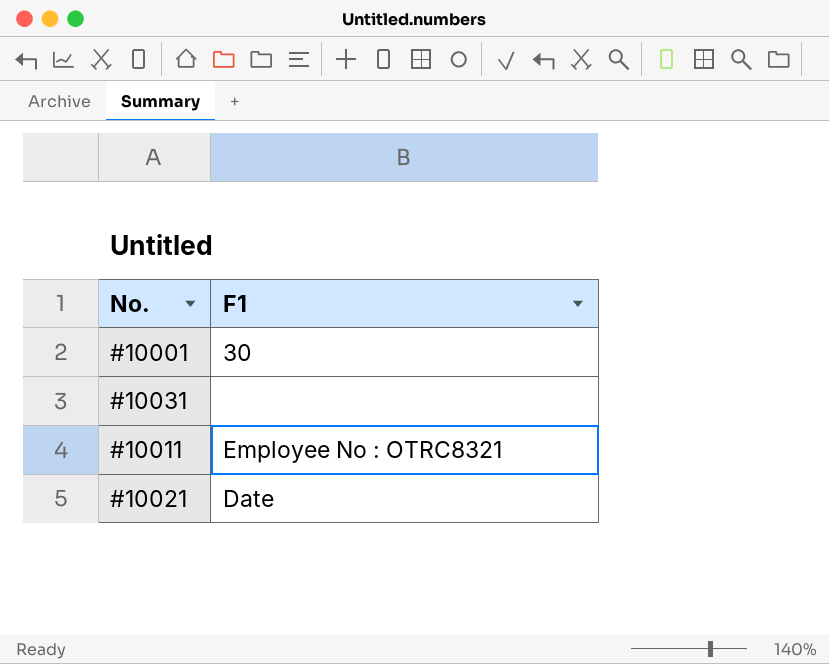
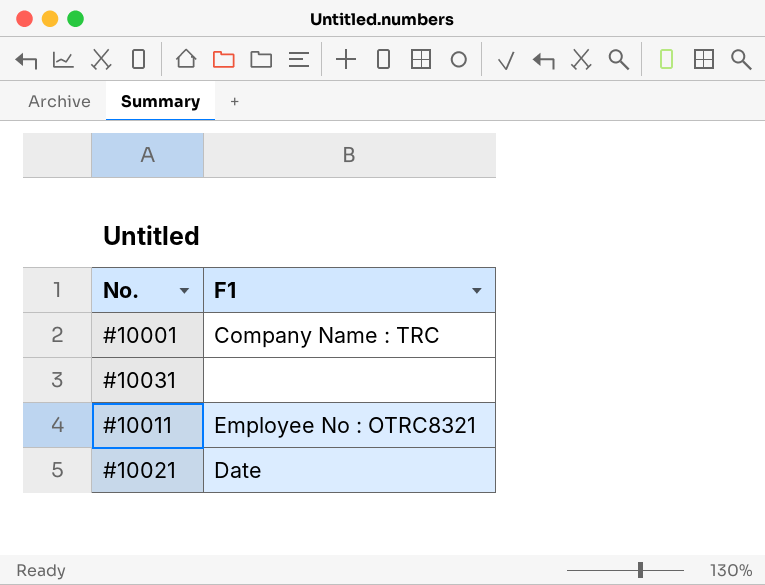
#10001 | F1: 30 -> Company Name : TRC

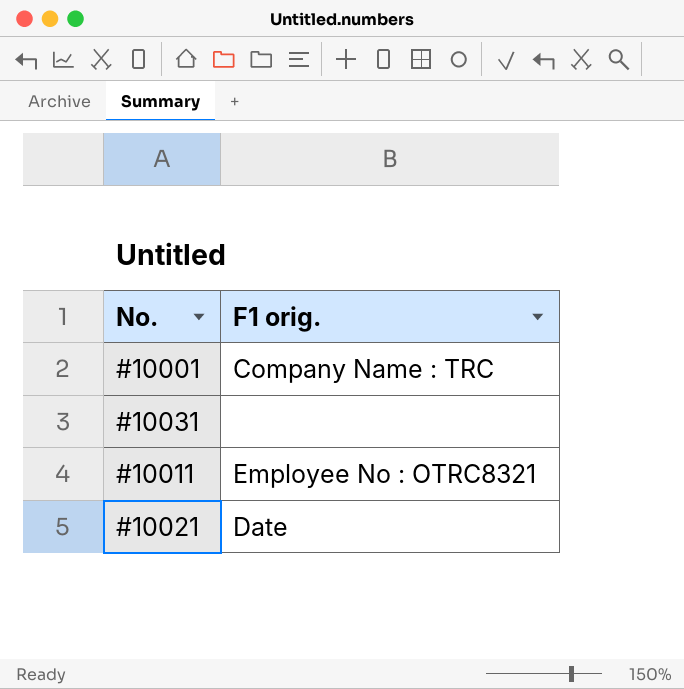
column name: F1 -> F1 orig.

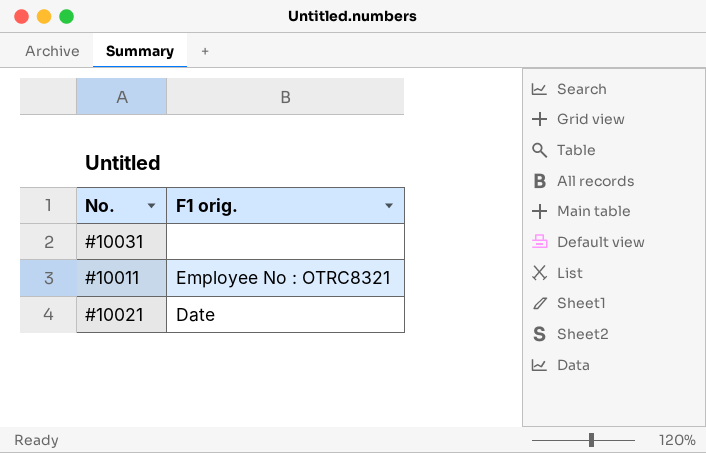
row #10001: Company Name : TRC -> none

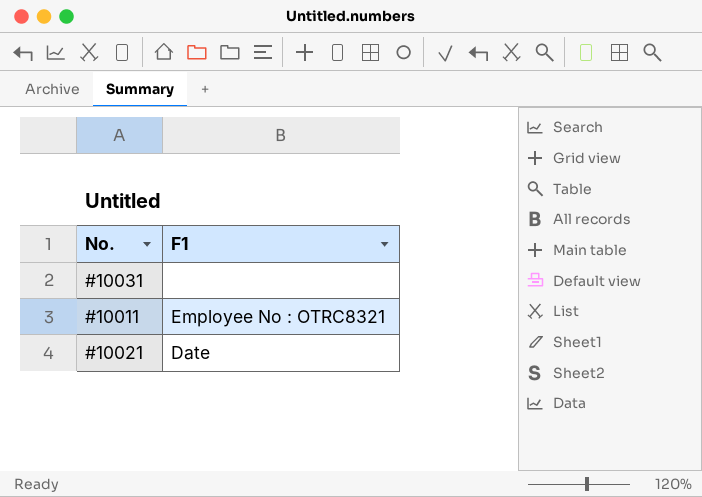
column name: F1 orig. -> F1

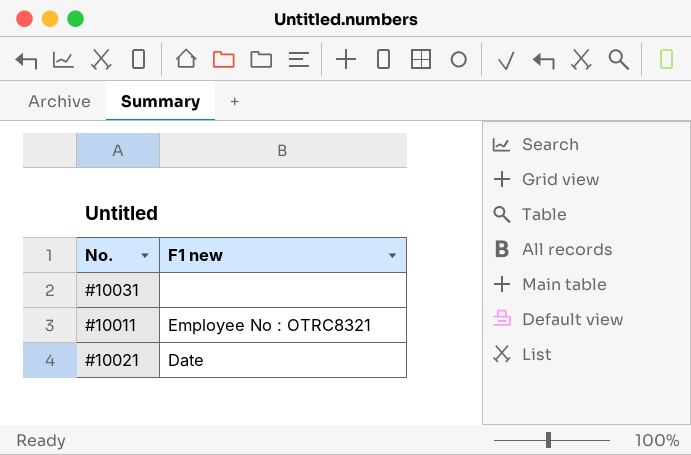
column name: F1 -> F1 new

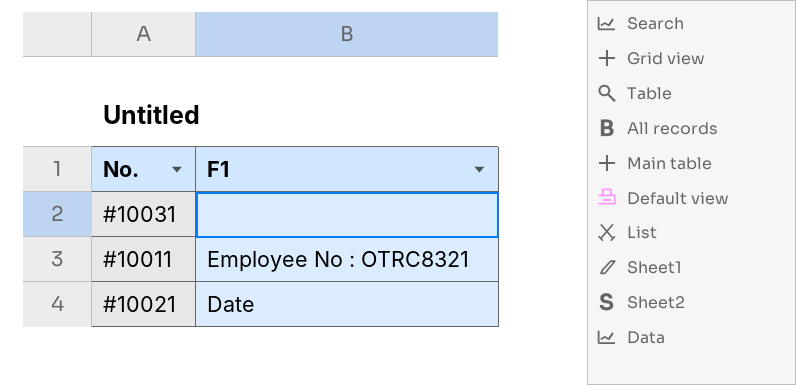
column name: F1 new -> F1

